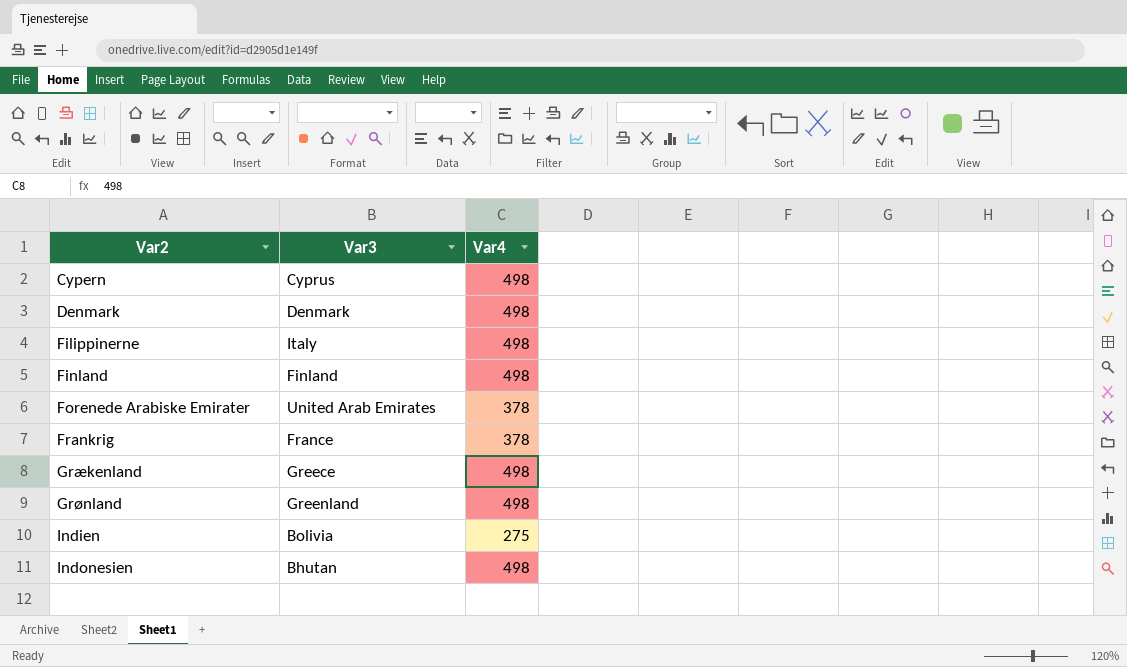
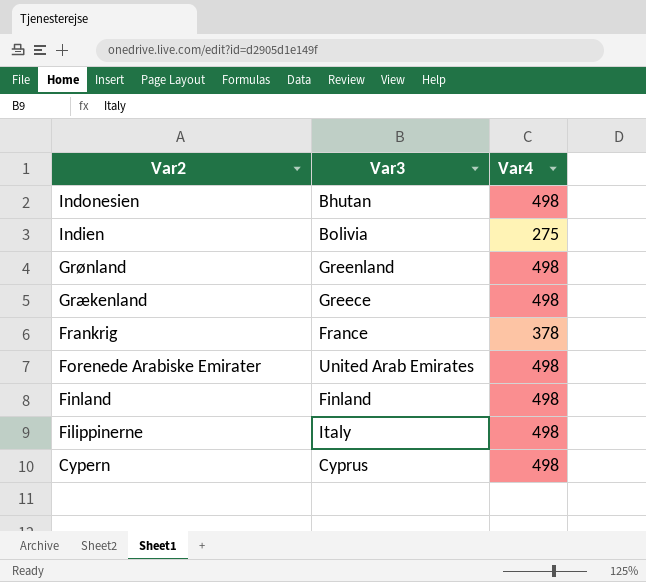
row order: Var2 ascending -> Var2 descending
row Denmark: Denmark | 498 -> none
Forenede Arabiske Emirater | Var4: 378 -> 498

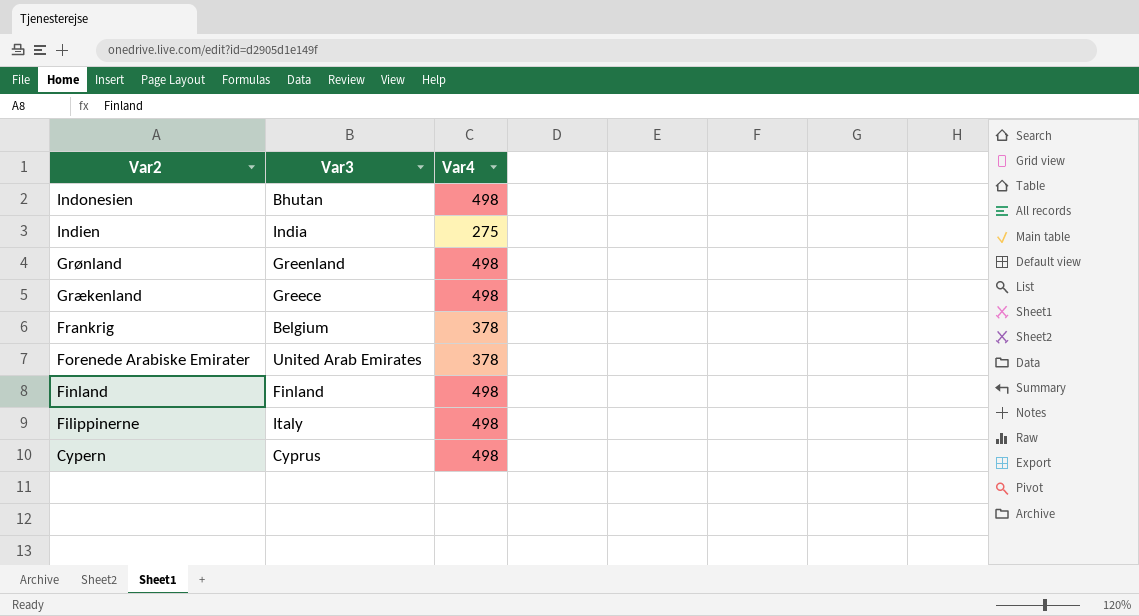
Indien | Var3: Bolivia -> India
Frankrig | Var3: France -> Belgium
Forenede Arabiske Emirater | Var4: 498 -> 378

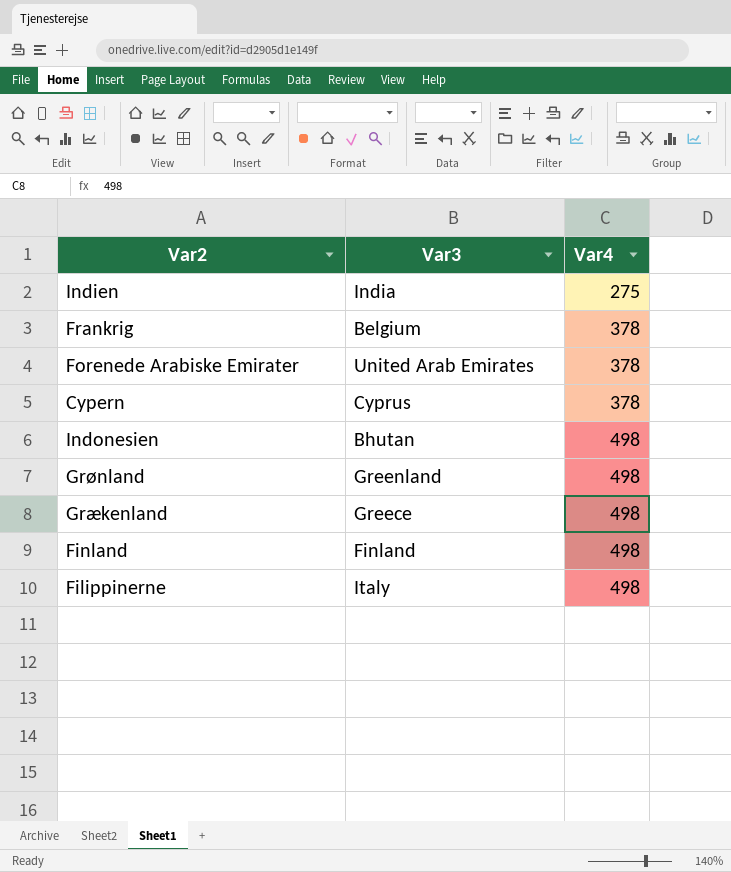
row order: Var2 descending -> Var4 ascending
Cypern | Var4: 498 -> 378

